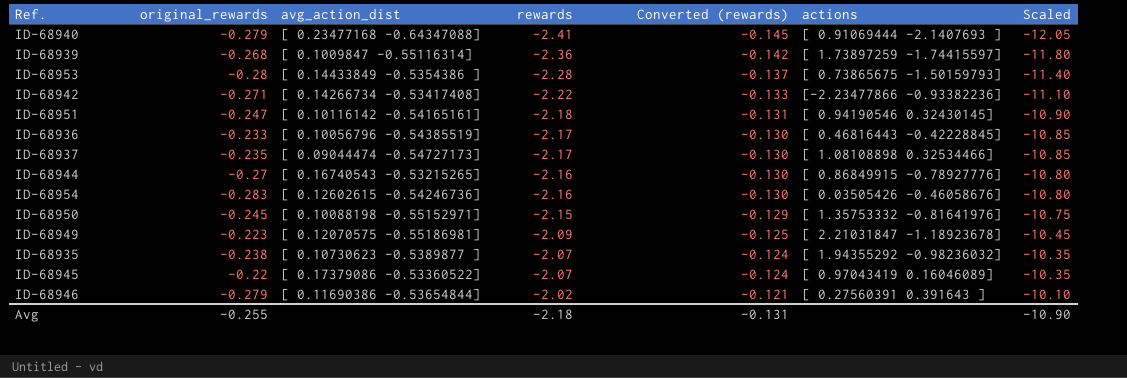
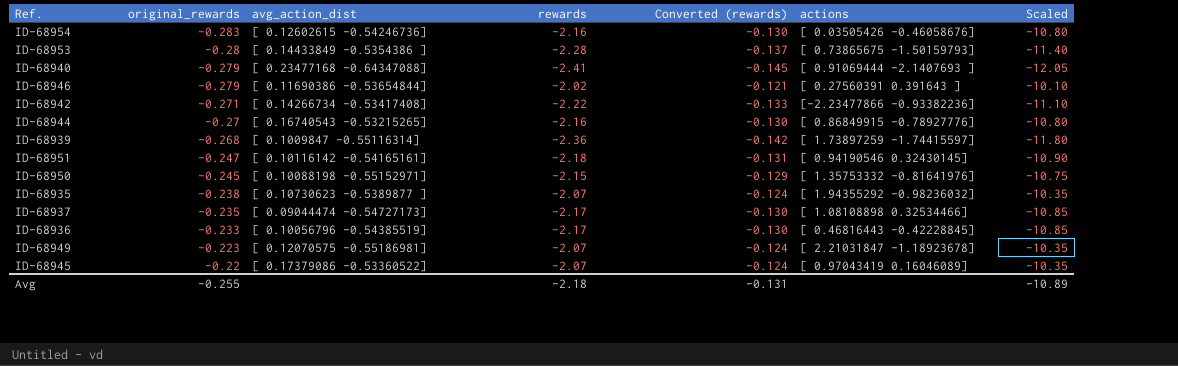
row order: rewards ascending -> original_rewards ascending
ID-68949 | rewards: -2.09 -> -2.07
ID-68949 | Converted (rewards): -0.125 -> -0.124
ID-68949 | Scaled: -10.45 -> -10.35
Avg | Scaled: -10.90 -> -10.89

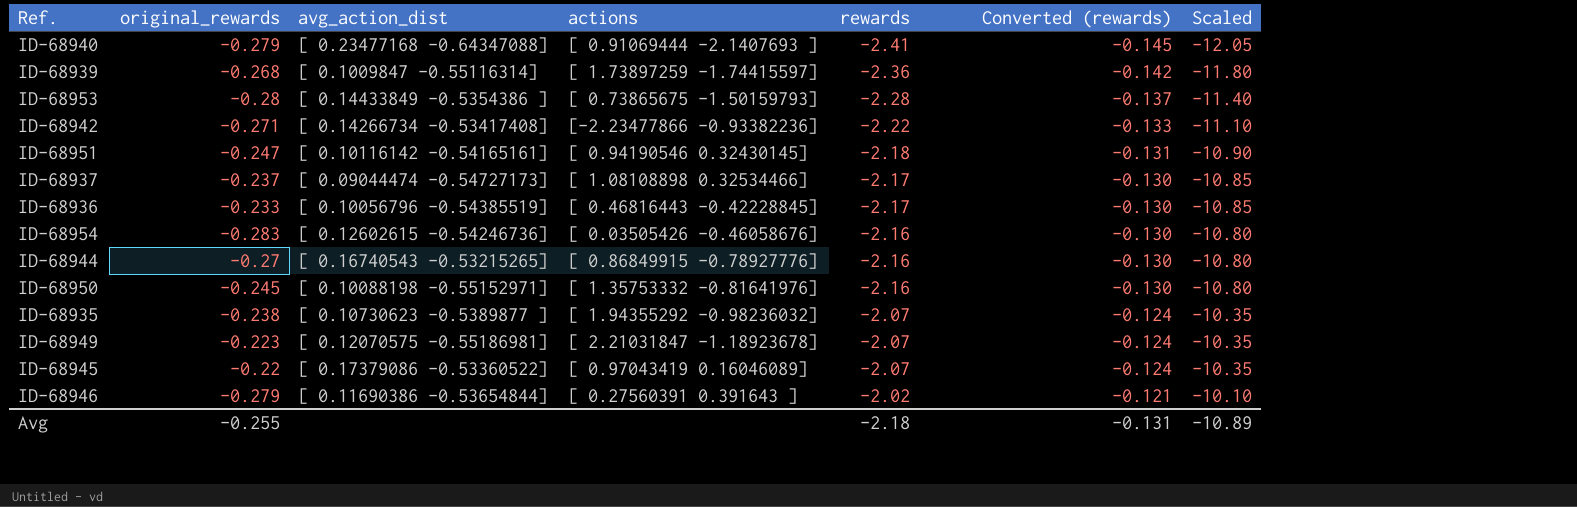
row order: original_rewards ascending -> rewards ascending
column actions | position: 6 -> 4
ID-68937 | original_rewards: -0.235 -> -0.237
ID-68950 | rewards: -2.15 -> -2.16
ID-68950 | Converted (rewards): -0.129 -> -0.130
ID-68950 | Scaled: -10.75 -> -10.80

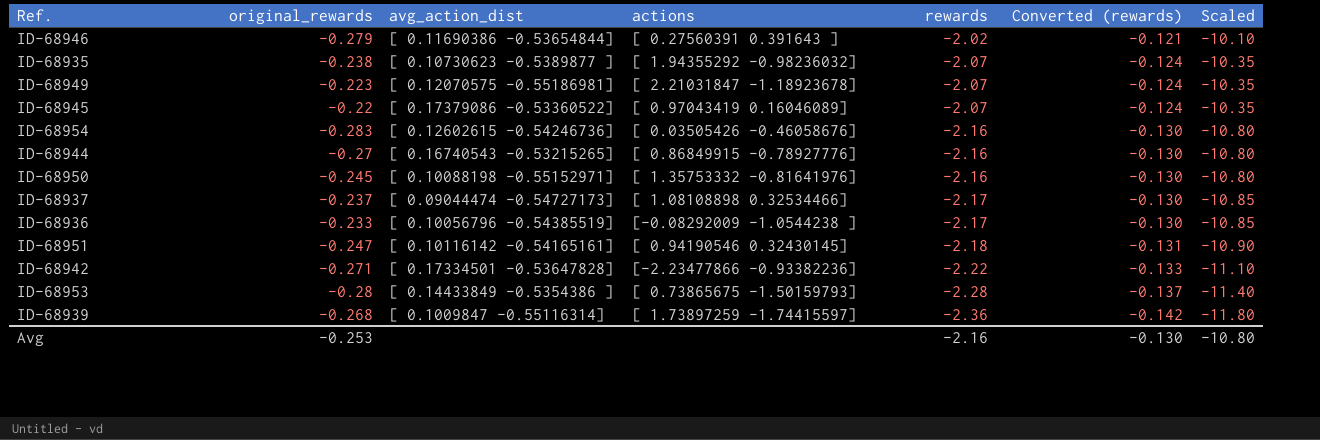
row order: rewards ascending -> rewards descending
row ID-68940: -0.279 | [ 0.23477168 -0.64347088] | [ 0.91069444 -2.1407693 ] | -2.41 | -0.145 | -12.05 -> none
ID-68936 | actions: [ 0.46816443 -0.42228845] -> [-0.08292009 -1.0544238 ]
ID-68942 | avg_action_dist: [ 0.14266734 -0.53417408] -> [ 0.17334501 -0.53647828]
Avg | original_rewards: -0.255 -> -0.253
Avg | rewards: -2.18 -> -2.16
Avg | Converted (rewards): -0.131 -> -0.130
Avg | Scaled: -10.89 -> -10.80

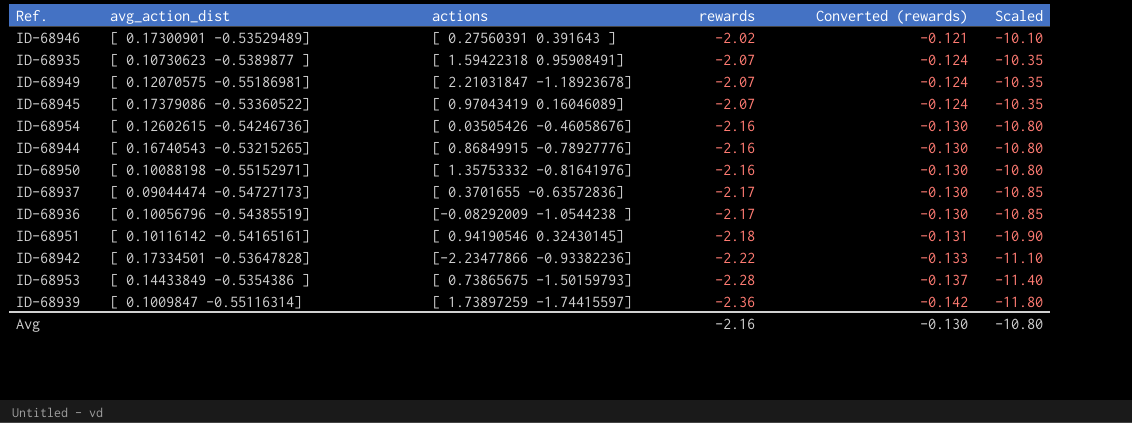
column original_rewards | position: 2 -> none
ID-68946 | avg_action_dist: [ 0.11690386 -0.53654844] -> [ 0.17300901 -0.53529489]
ID-68935 | actions: [ 1.94355292 -0.98236032] -> [ 1.59422318 0.95908491]
ID-68937 | actions: [ 1.08108898 0.32534466] -> [ 0.3701655 -0.63572836]

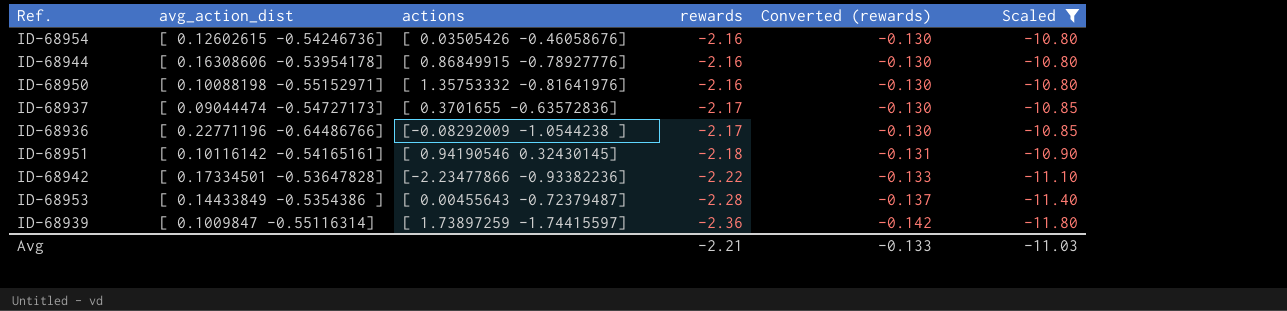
filter: none -> Scaled <= -10.80
ID-68944 | avg_action_dist: [ 0.16740543 -0.53215265] -> [ 0.16308606 -0.53954178]
ID-68936 | avg_action_dist: [ 0.10056796 -0.54385519] -> [ 0.22771196 -0.64486766]
ID-68953 | actions: [ 0.73865675 -1.50159793] -> [ 0.00455643 -0.72379487]
Avg | rewards: -2.16 -> -2.21
Avg | Converted (rewards): -0.130 -> -0.133
Avg | Scaled: -10.80 -> -11.03

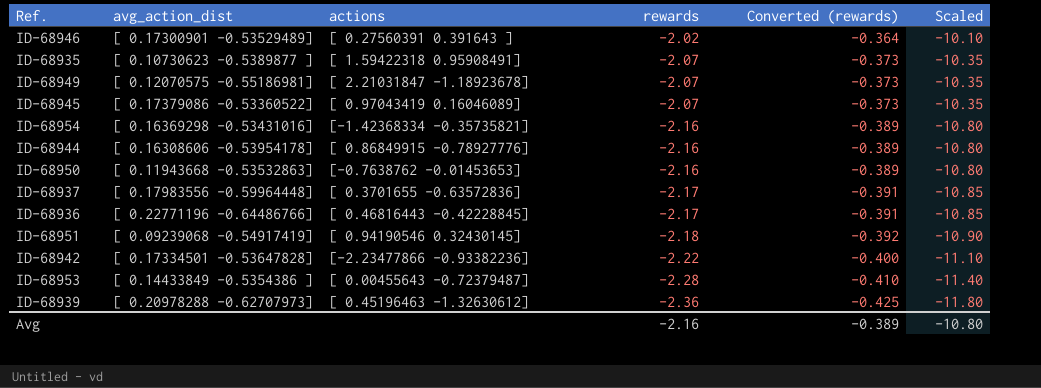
filter: Scaled <= -10.80 -> none
column Converted (rewards) | formula: [rewards] * 0.06 -> [rewards] * 0.18
ID-68954 | avg_action_dist: [ 0.12602615 -0.54246736] -> [ 0.16369298 -0.53431016]
ID-68954 | actions: [ 0.03505426 -0.46058676] -> [-1.42368334 -0.35735821]
ID-68950 | avg_action_dist: [ 0.10088198 -0.55152971] -> [ 0.11943668 -0.53532863]
ID-68950 | actions: [ 1.35753332 -0.81641976] -> [-0.7638762 -0.01453653]
ID-68937 | avg_action_dist: [ 0.09044474 -0.54727173] -> [ 0.17983556 -0.59964448]
ID-68936 | actions: [-0.08292009 -1.0544238 ] -> [ 0.46816443 -0.42228845]
ID-68951 | avg_action_dist: [ 0.10116142 -0.54165161] -> [ 0.09239068 -0.54917419]
ID-68939 | avg_action_dist: [ 0.1009847 -0.55116314] -> [ 0.20978288 -0.62707973]
ID-68939 | actions: [ 1.73897259 -1.74415597] -> [ 0.45196463 -1.32630612]
Avg | rewards: -2.21 -> -2.16
Avg | Converted (rewards): -0.133 -> -0.389
Avg | Scaled: -11.03 -> -10.80

